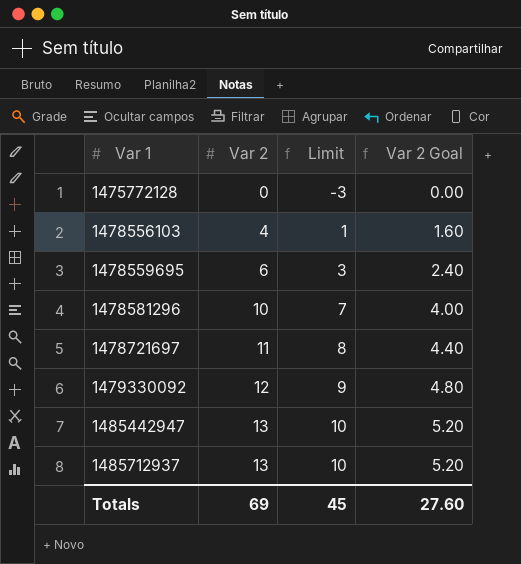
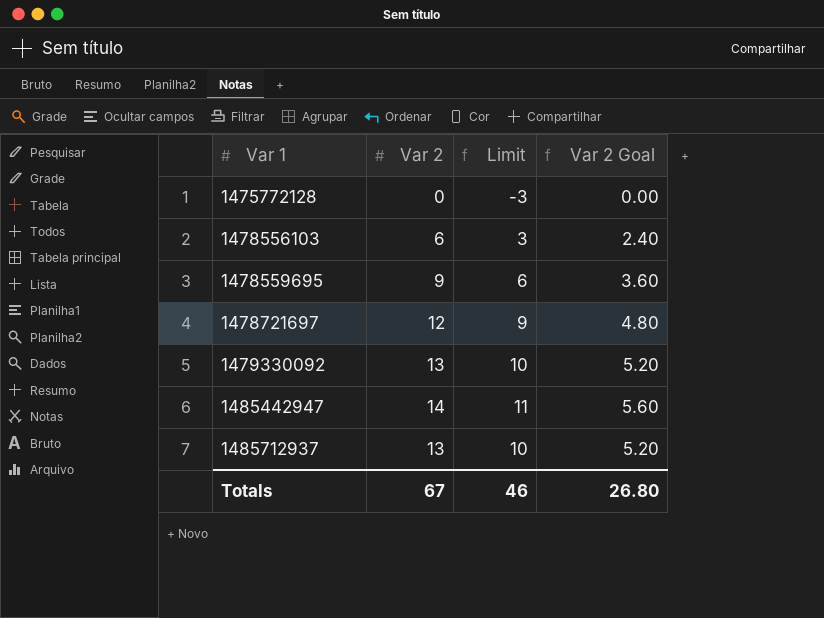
row 1478581296: 10 | 7 | 4.00 -> none
1478556103 | Var 2: 4 -> 6
1478556103 | Limit: 1 -> 3
1478556103 | Var 2 Goal: 1.60 -> 2.40
1478559695 | Var 2: 6 -> 9
1478559695 | Limit: 3 -> 6
1478559695 | Var 2 Goal: 2.40 -> 3.60
1478721697 | Var 2: 11 -> 12
1478721697 | Limit: 8 -> 9
1478721697 | Var 2 Goal: 4.40 -> 4.80
1479330092 | Var 2: 12 -> 13
1479330092 | Limit: 9 -> 10
1479330092 | Var 2 Goal: 4.80 -> 5.20
1485442947 | Var 2: 13 -> 14
1485442947 | Limit: 10 -> 11
1485442947 | Var 2 Goal: 5.20 -> 5.60
Totals | Var 2: 69 -> 67
Totals | Limit: 45 -> 46
Totals | Var 2 Goal: 27.60 -> 26.80

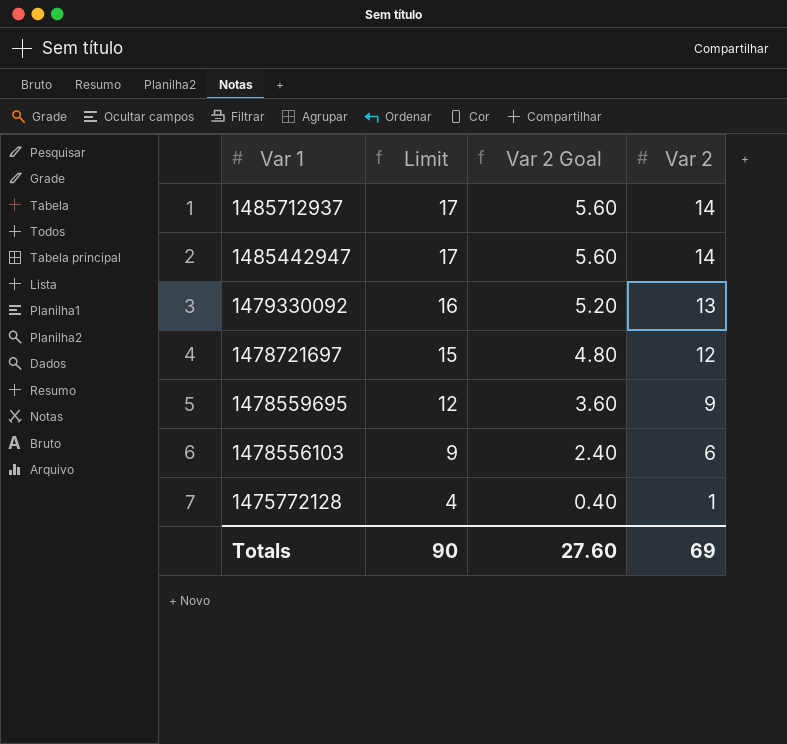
row order: Var 1 ascending -> Var 1 descending
column Limit | formula: [Var 2] - 3 -> [Var 2] + 3
column Var 2 | position: 2 -> 4
1485712937 | Var 2 Goal: 5.20 -> 5.60
1485712937 | Var 2: 13 -> 14
1475772128 | Var 2 Goal: 0.00 -> 0.40
1475772128 | Var 2: 0 -> 1
Totals | Limit: 46 -> 90
Totals | Var 2 Goal: 26.80 -> 27.60
Totals | Var 2: 67 -> 69

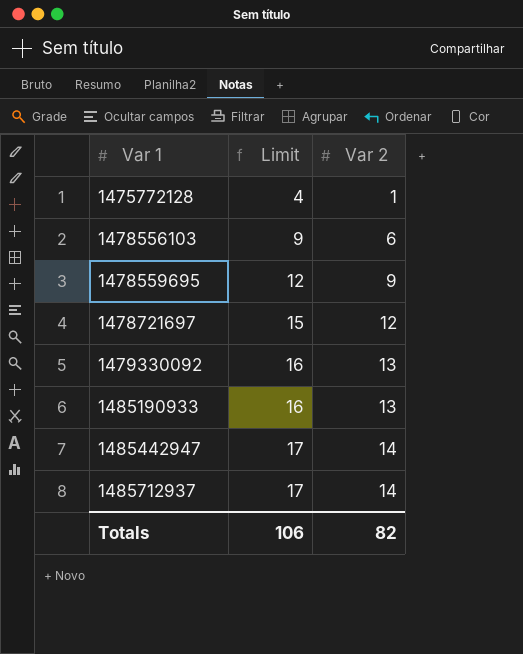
row order: Var 1 descending -> Var 1 ascending
column Var 2 Goal | formula: [Var 2] * 0.4 -> none
row 1485190933: none -> 16 | 13
Totals | Limit: 90 -> 106
Totals | Var 2: 69 -> 82

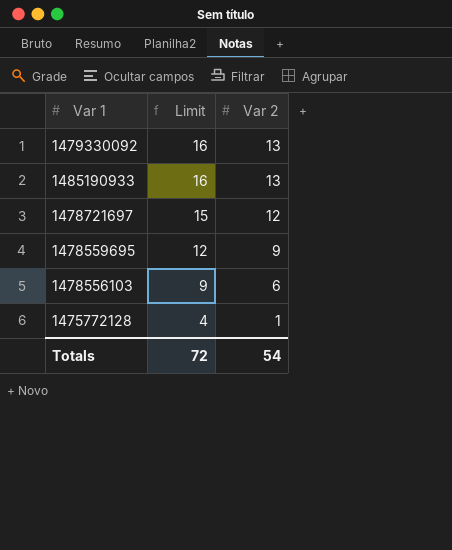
row order: Var 1 ascending -> Limit descending
row 1485442947: 17 | 14 -> none
row 1485712937: 17 | 14 -> none
Totals | Limit: 106 -> 72
Totals | Var 2: 82 -> 54

